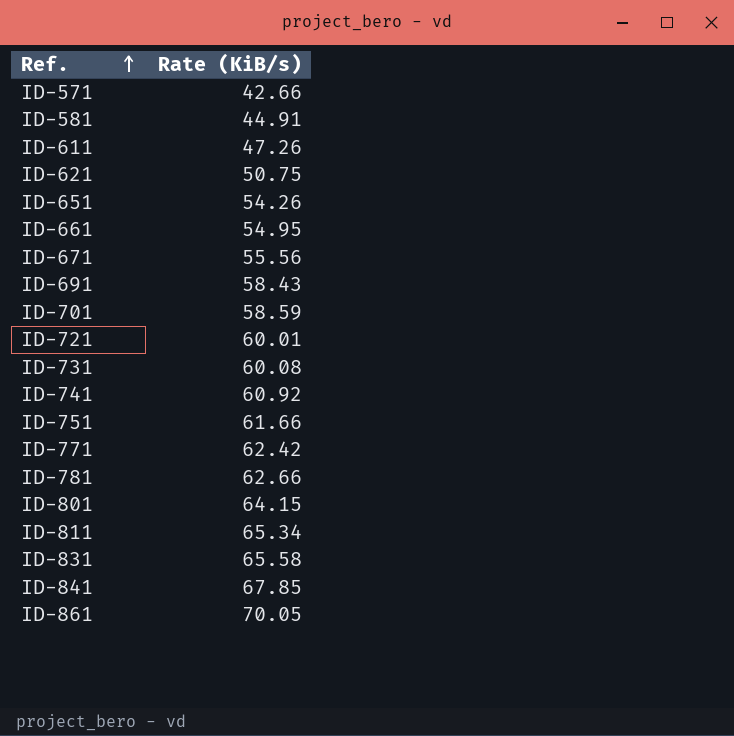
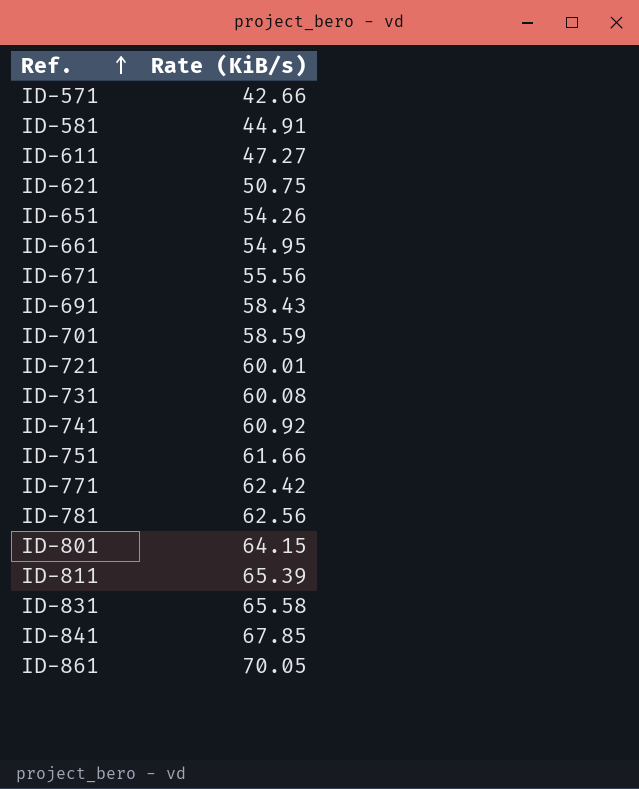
ID-611 | Rate (KiB/s): 47.26 -> 47.27
ID-781 | Rate (KiB/s): 62.66 -> 62.56
ID-811 | Rate (KiB/s): 65.34 -> 65.39

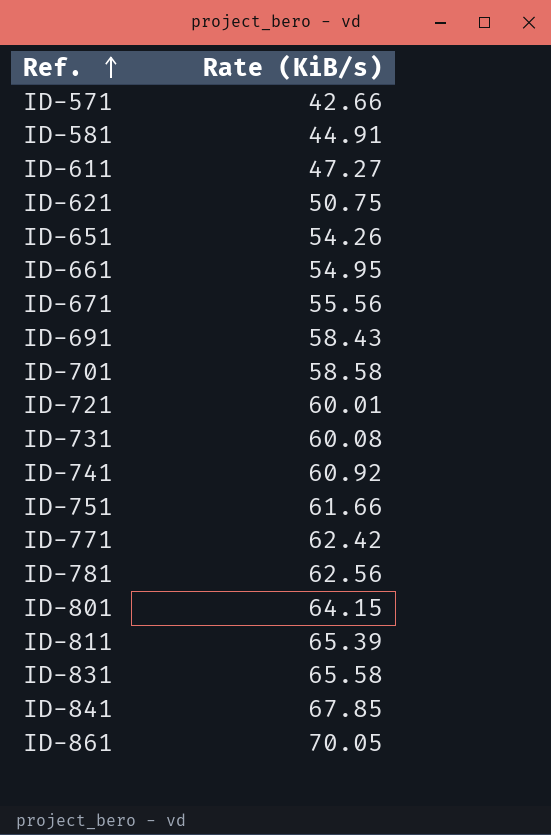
ID-701 | Rate (KiB/s): 58.59 -> 58.58

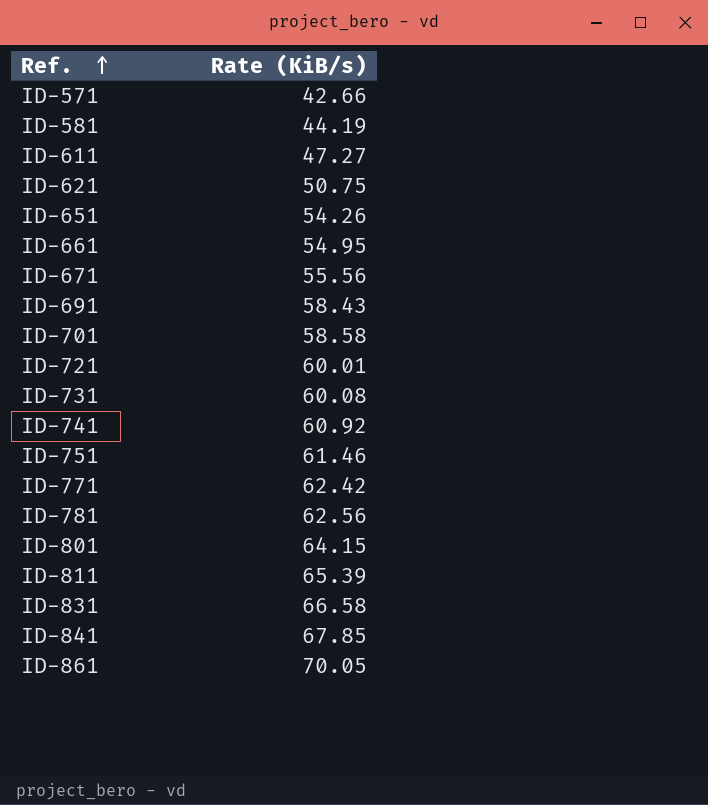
ID-581 | Rate (KiB/s): 44.91 -> 44.19
ID-751 | Rate (KiB/s): 61.66 -> 61.46
ID-831 | Rate (KiB/s): 65.58 -> 66.58

